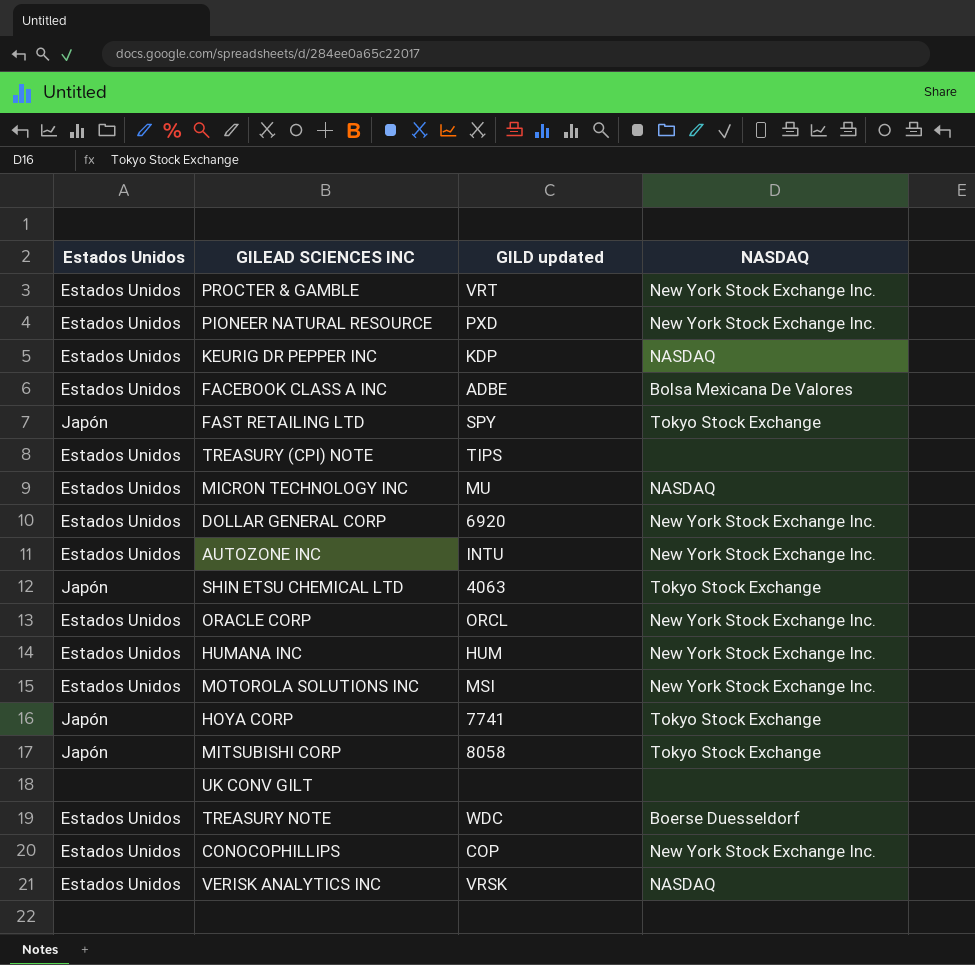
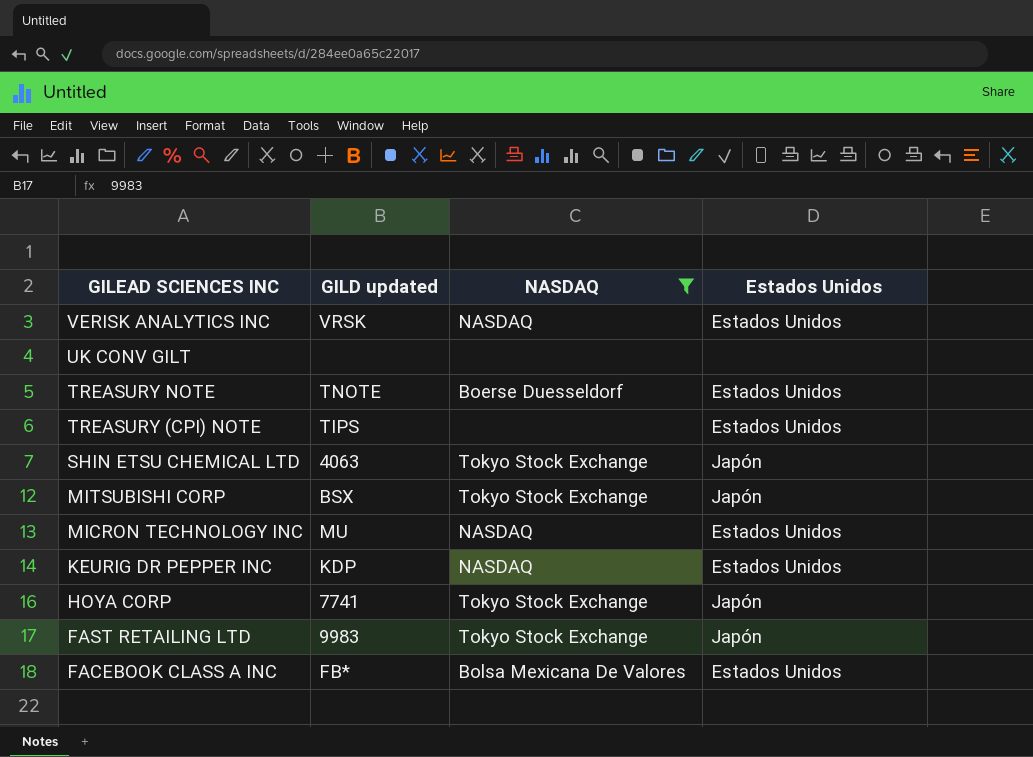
filter: none -> NASDAQ != New York Stock Exchange Inc.
row order: none -> GILEAD SCIENCES INC descending
column Estados Unidos | position: 1 -> 4
TREASURY NOTE | GILD updated: WDC -> TNOTE
MITSUBISHI CORP | GILD updated: 8058 -> BSX
FAST RETAILING LTD | GILD updated: SPY -> 9983
FACEBOOK CLASS A INC | GILD updated: ADBE -> FB*

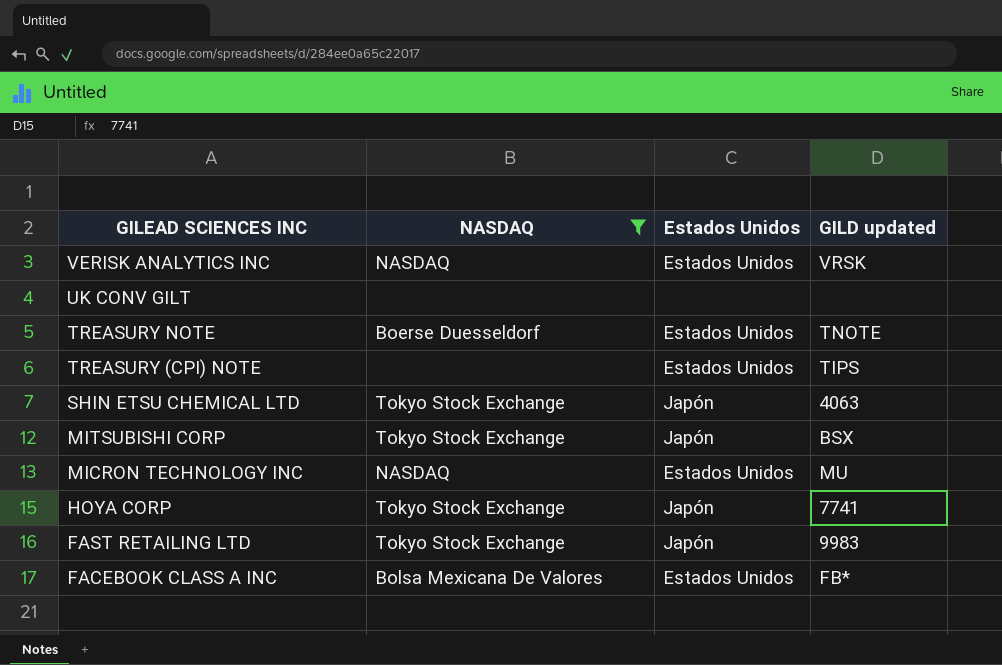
column GILD updated | position: 2 -> 4
row KEURIG DR PEPPER INC: KDP | NASDAQ | Estados Unidos -> none

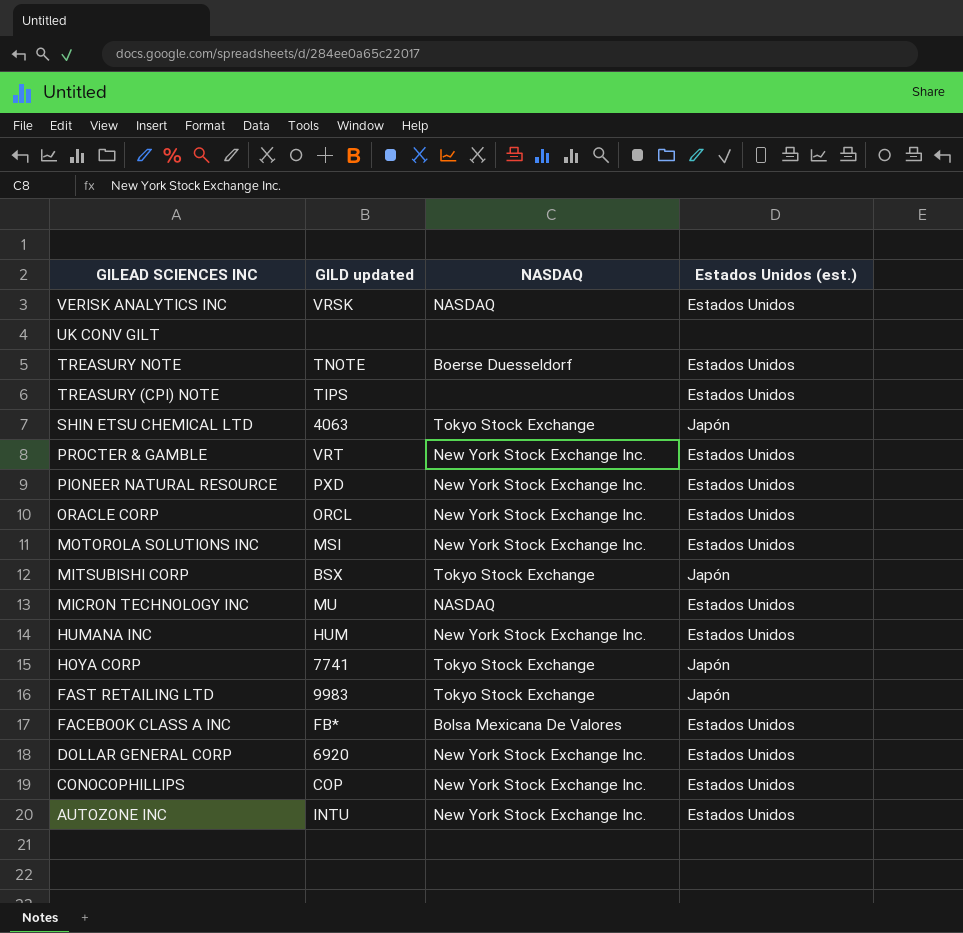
filter: NASDAQ != New York Stock Exchange Inc. -> none
column GILD updated | position: 4 -> 2
column name: Estados Unidos -> Estados Unidos (est.)

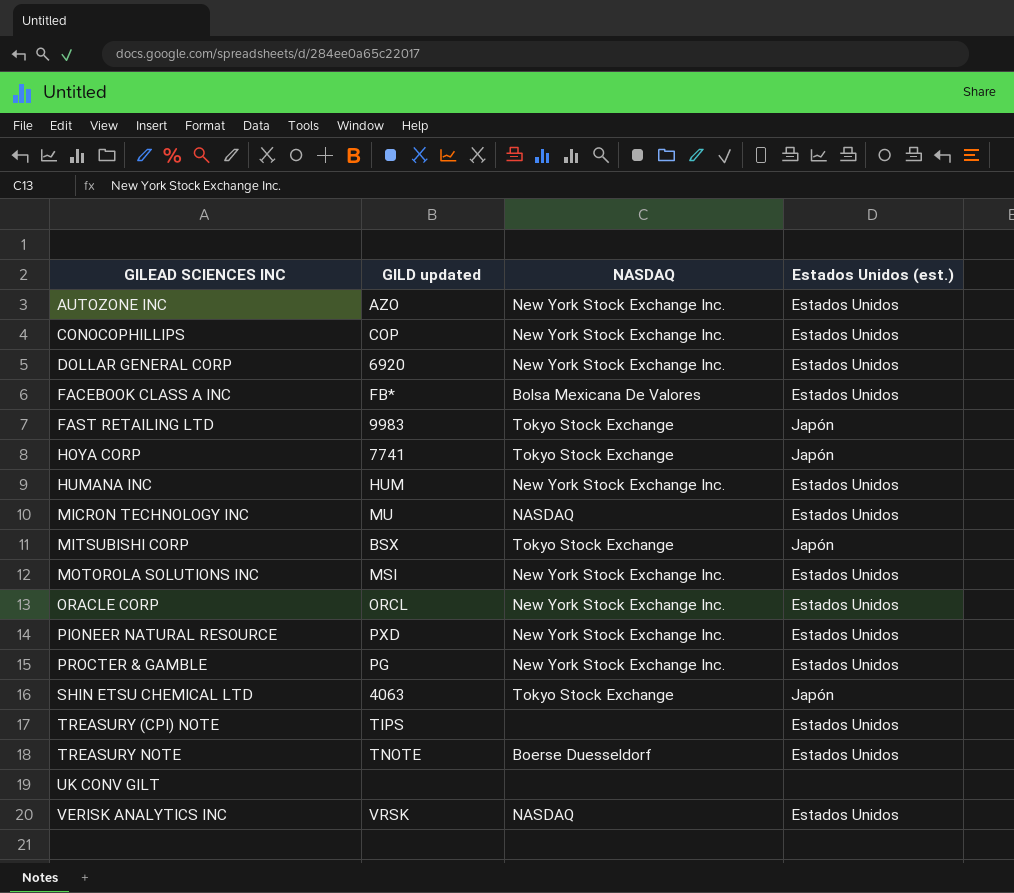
row order: GILEAD SCIENCES INC descending -> GILEAD SCIENCES INC ascending
AUTOZONE INC | GILD updated: INTU -> AZO
PROCTER & GAMBLE | GILD updated: VRT -> PG

